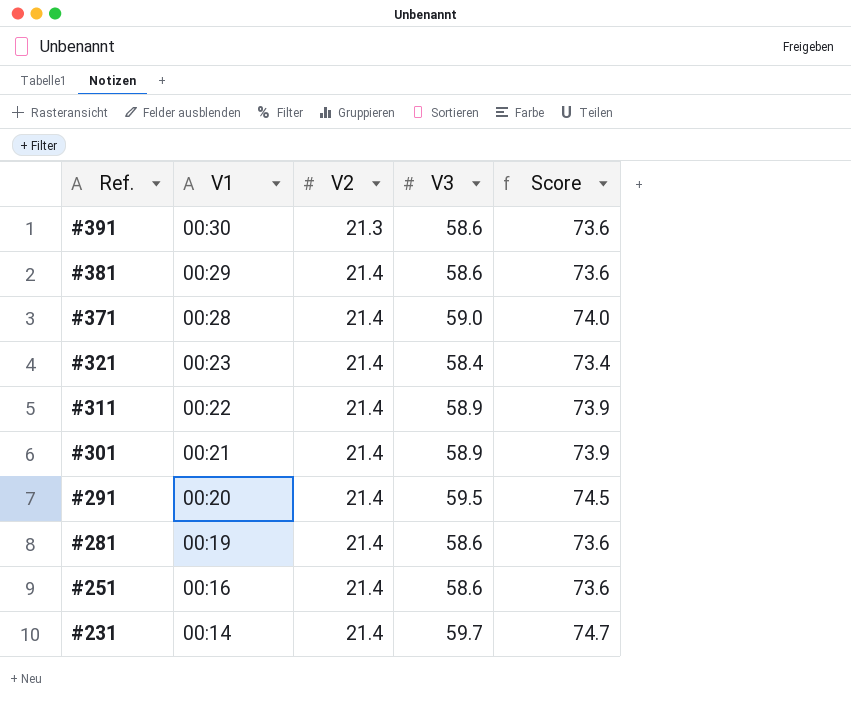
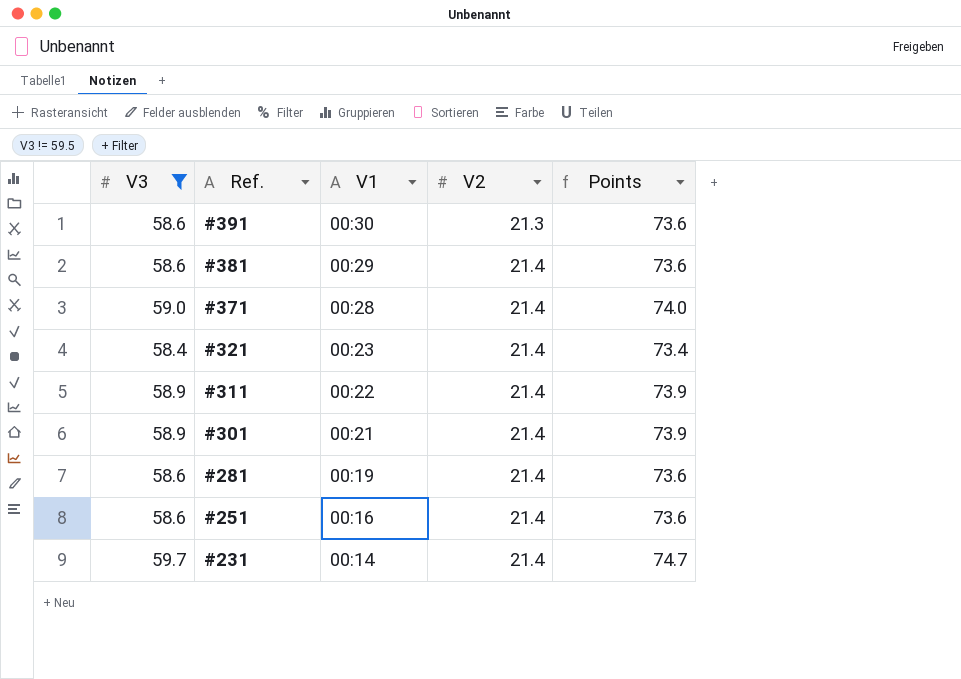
filter: none -> V3 != 59.5
column V3 | position: 4 -> 1
column name: Score -> Points

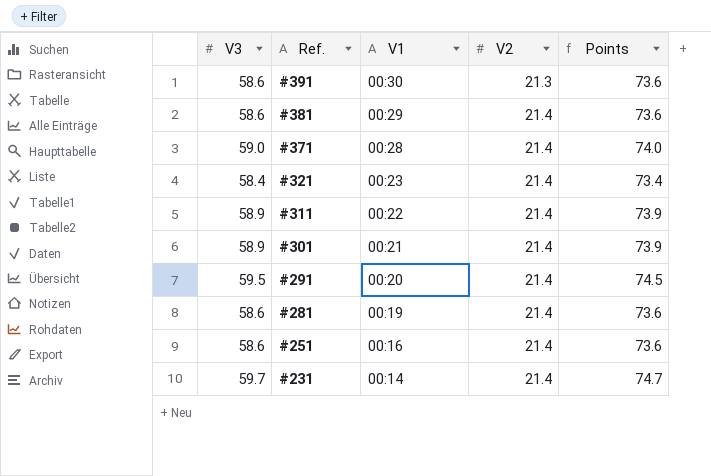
filter: V3 != 59.5 -> none

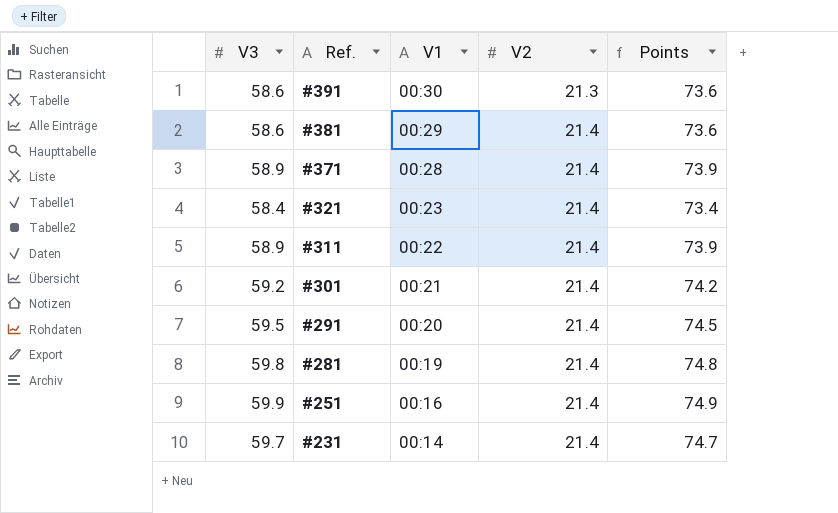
#371 | V3: 59.0 -> 58.9
#371 | Points: 74.0 -> 73.9
#301 | V3: 58.9 -> 59.2
#301 | Points: 73.9 -> 74.2
#281 | V3: 58.6 -> 59.8
#281 | Points: 73.6 -> 74.8
#251 | V3: 58.6 -> 59.9
#251 | Points: 73.6 -> 74.9

